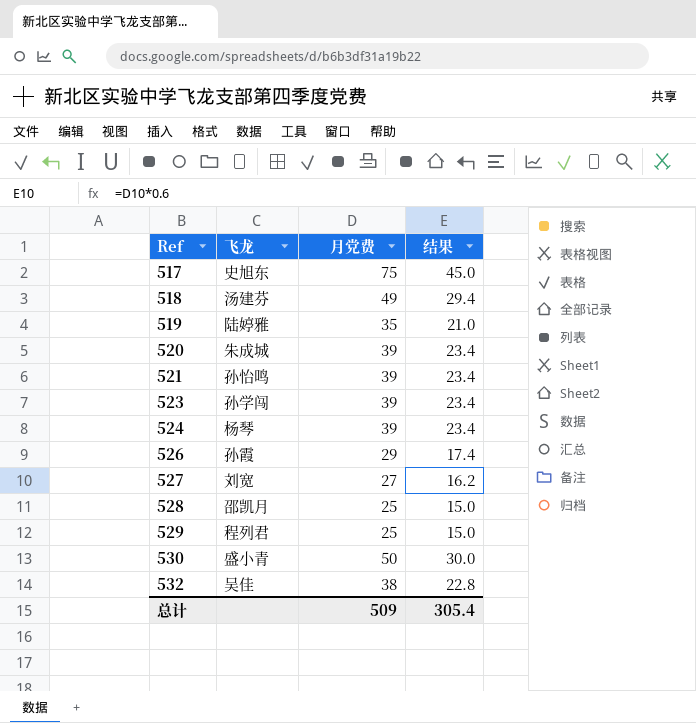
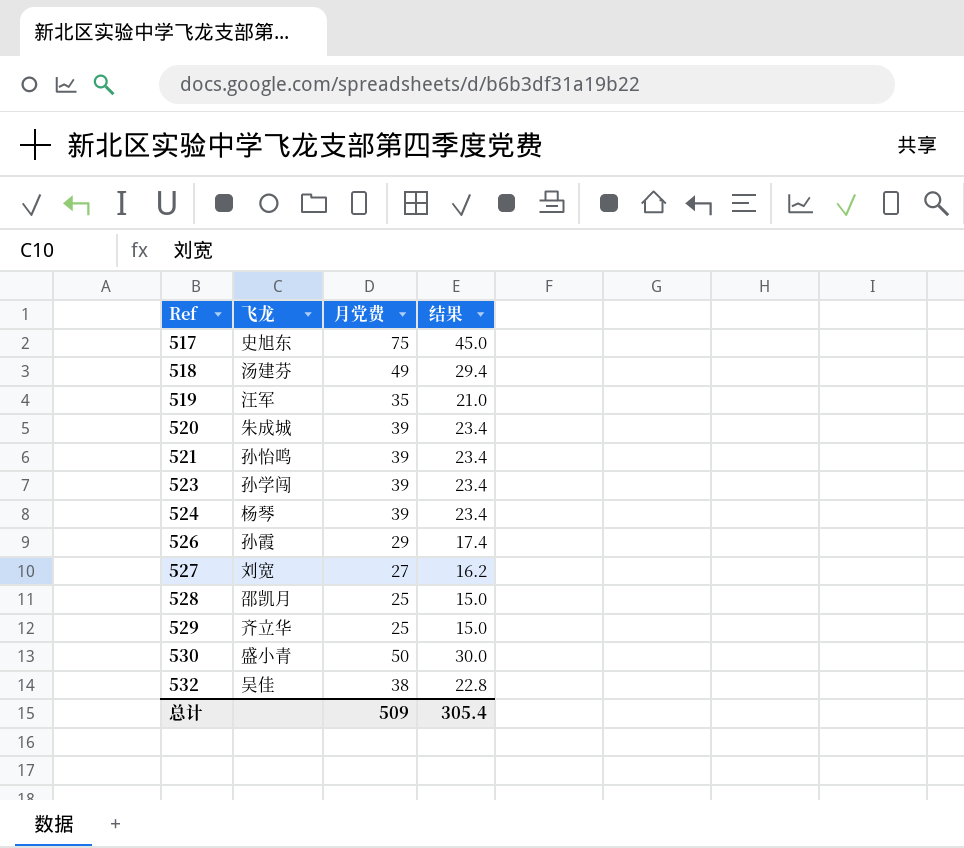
519 | 飞龙: 陆婷雅 -> 汪军
529 | 飞龙: 程列君 -> 齐立华

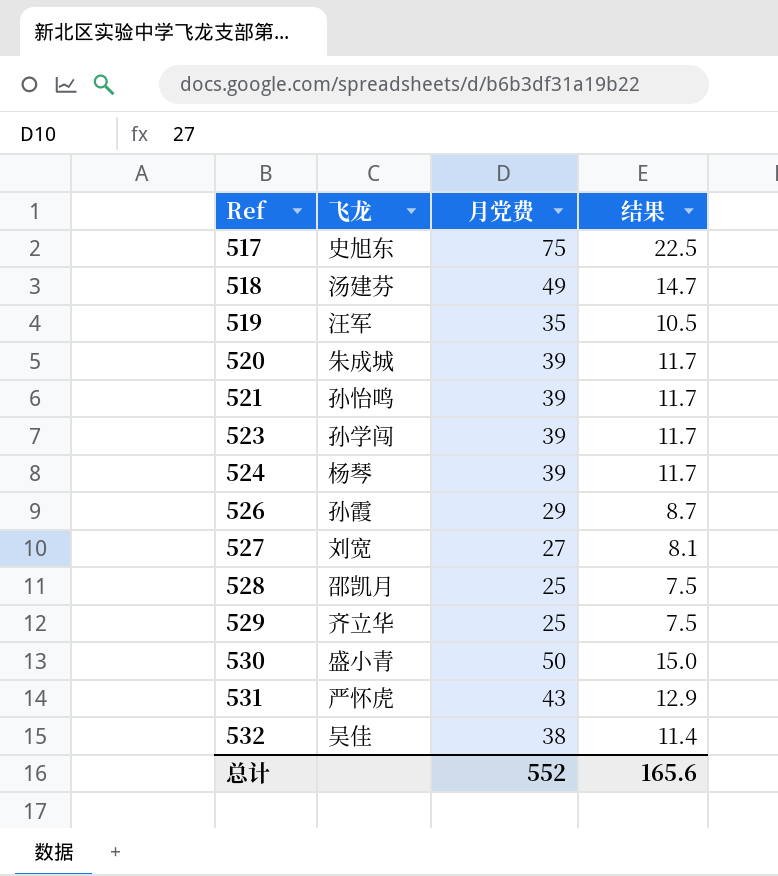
column 结果 | formula: [月党费] * 0.6 -> [月党费] * 0.3
row 531: none -> 严怀虎 | 43 | 12.9
总计 | 月党费: 509 -> 552
总计 | 结果: 305.4 -> 165.6

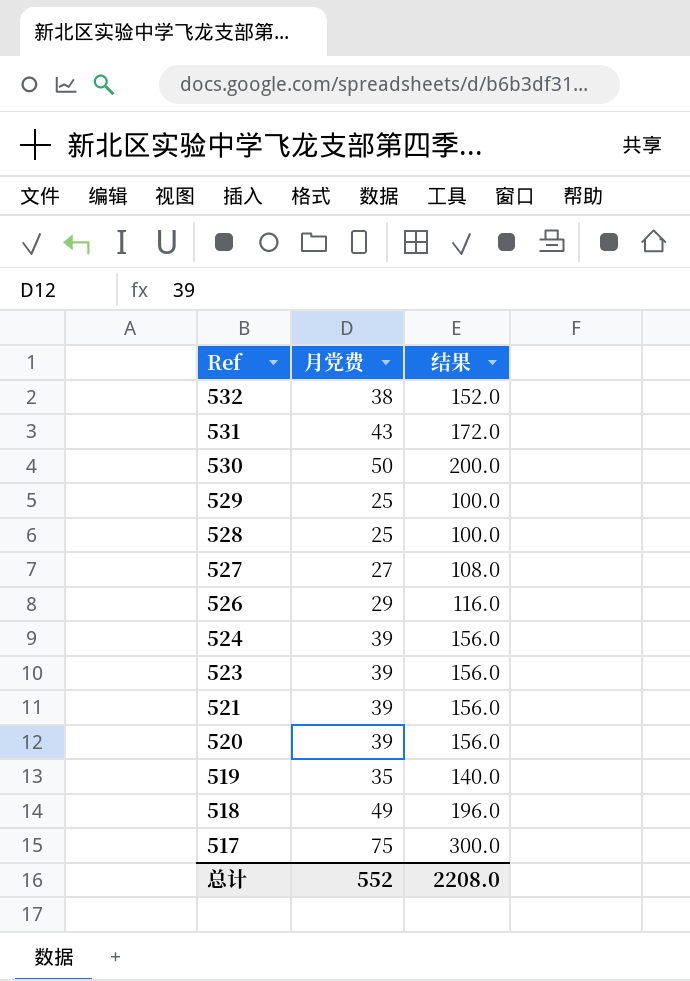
row order: Ref ascending -> Ref descending
column 飞龙 | position: 2 -> none
column 结果 | formula: [月党费] * 0.3 -> [月党费] * 4
总计 | 结果: 165.6 -> 2208.0

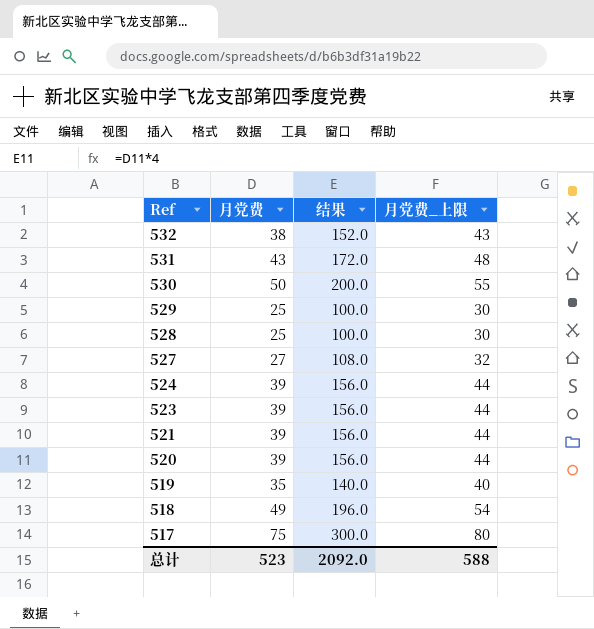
column 月党费_上限 | formula: none -> [月党费] + 5
row 526: 29 | 116.0 -> none
总计 | 月党费: 552 -> 523
总计 | 结果: 2208.0 -> 2092.0

